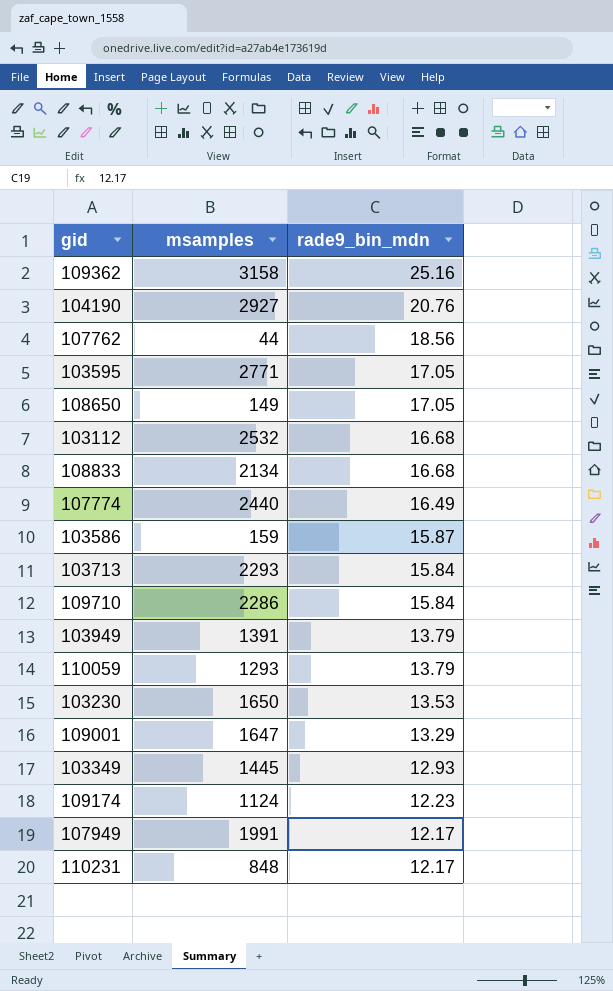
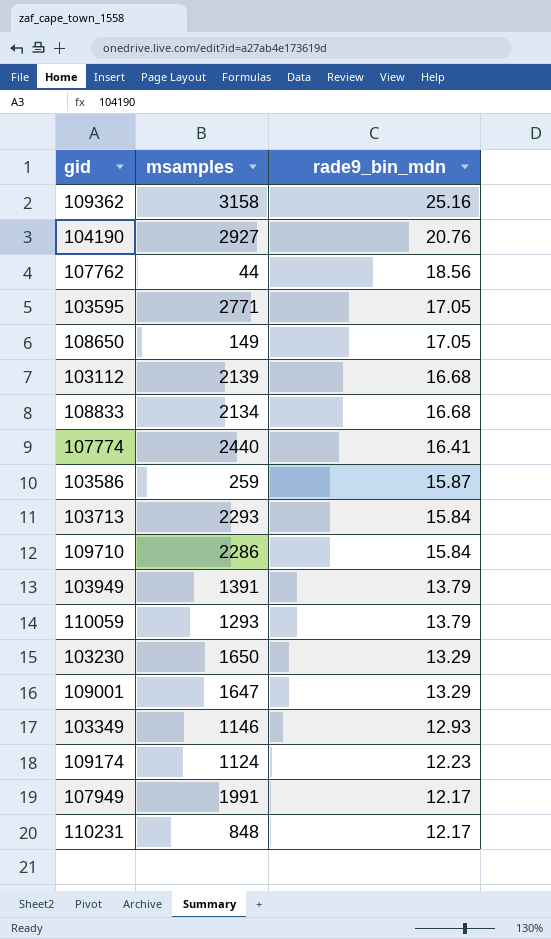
103112 | msamples: 2532 -> 2139
107774 | rade9_bin_mdn: 16.49 -> 16.41
103586 | msamples: 159 -> 259
103230 | rade9_bin_mdn: 13.53 -> 13.29
103349 | msamples: 1445 -> 1146

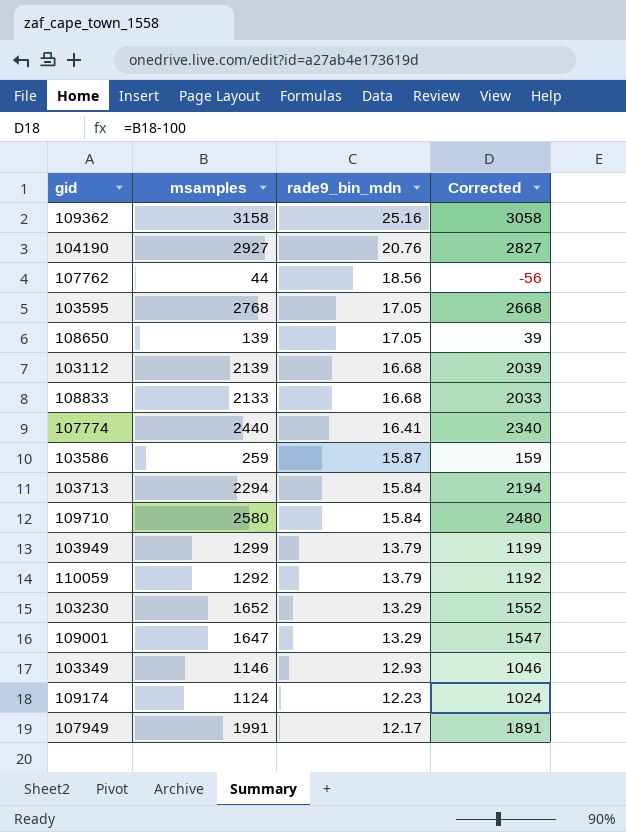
column Corrected | formula: none -> [msamples] - 100
row 110231: 848 | 12.17 -> none
103595 | msamples: 2771 -> 2768
108650 | msamples: 149 -> 139
108833 | msamples: 2134 -> 2133
103713 | msamples: 2293 -> 2294
109710 | msamples: 2286 -> 2580
103949 | msamples: 1391 -> 1299
110059 | msamples: 1293 -> 1292
103230 | msamples: 1650 -> 1652

